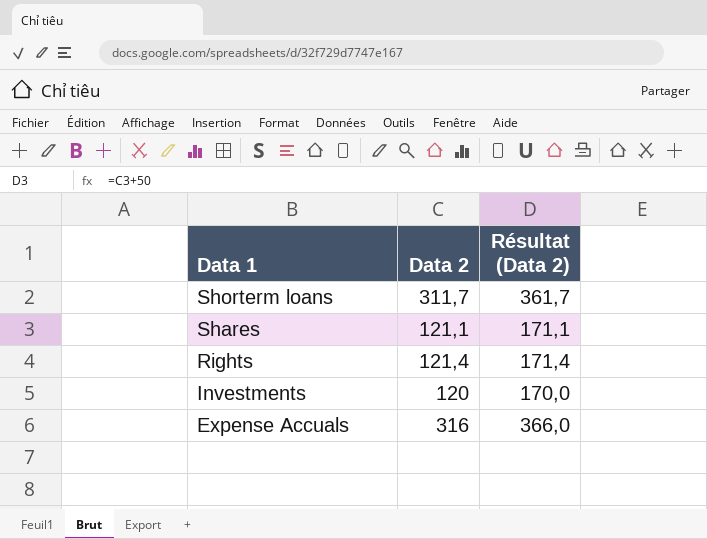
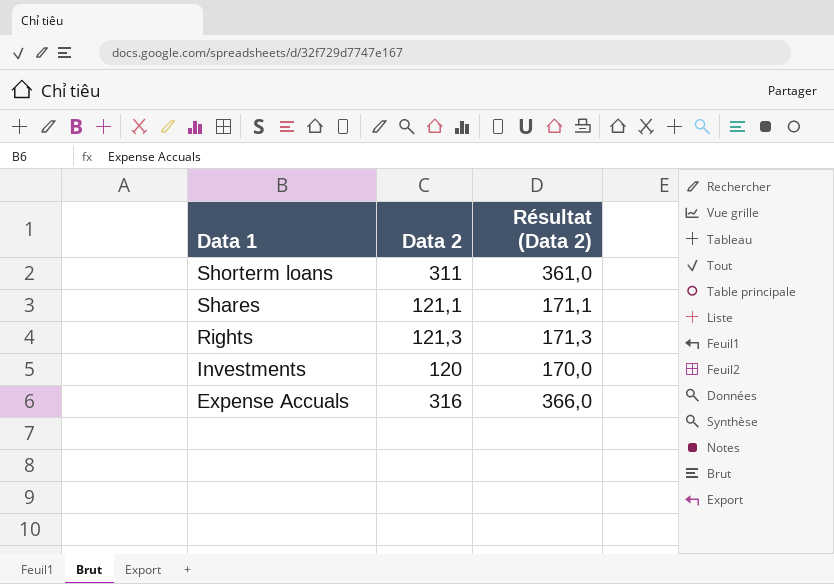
Shorterm loans | Data 2: 311,7 -> 311
Shorterm loans | Résultat (Data 2): 361,7 -> 361,0
Rights | Data 2: 121,4 -> 121,3
Rights | Résultat (Data 2): 171,4 -> 171,3

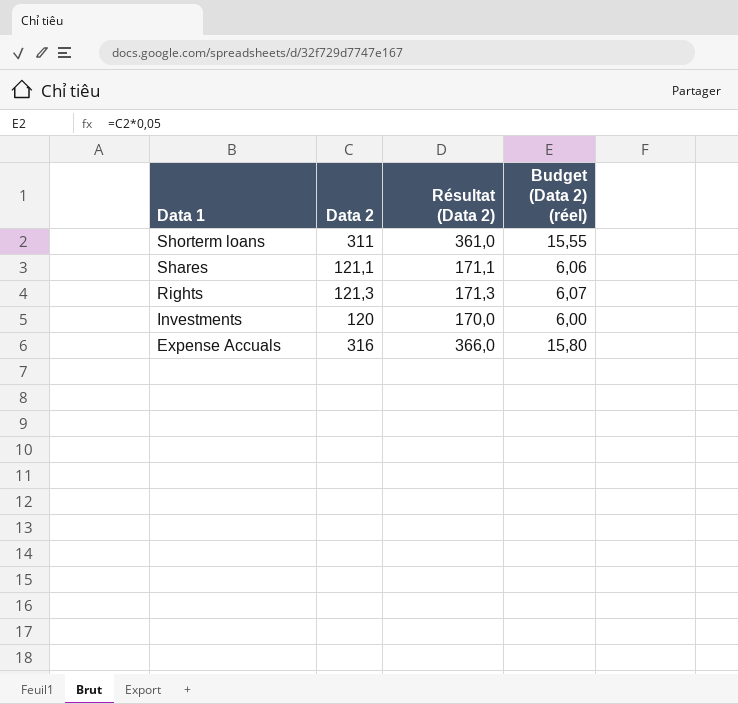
column Budget (Data 2) (réel) | formula: none -> [Data 2] * 0,05

